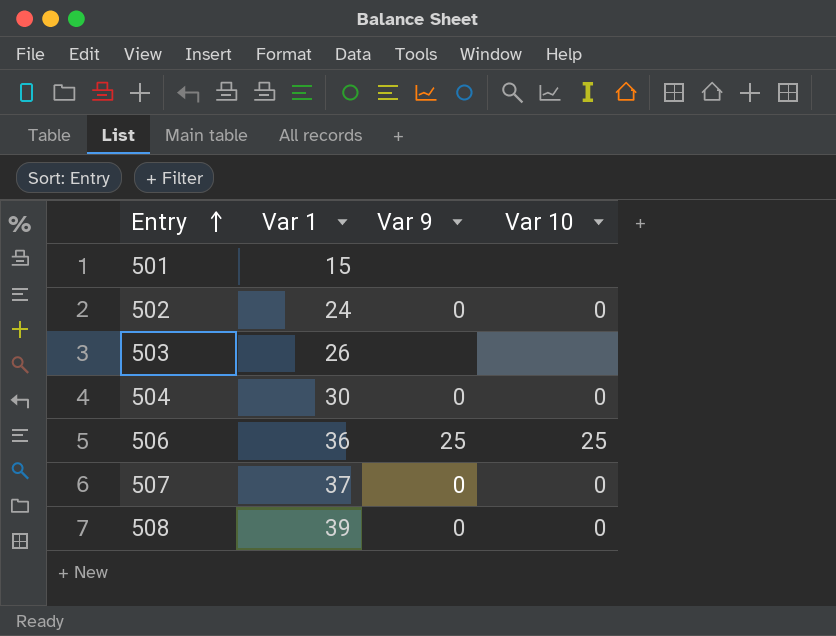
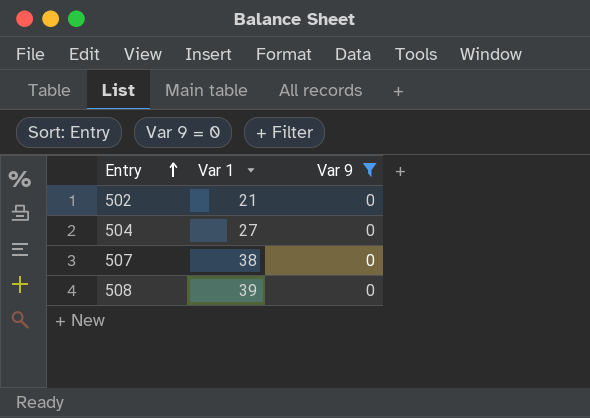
filter: none -> Var 9 = 0
column Var 10 | position: 4 -> none
502 | Var 1: 24 -> 21
504 | Var 1: 30 -> 27
507 | Var 1: 37 -> 38

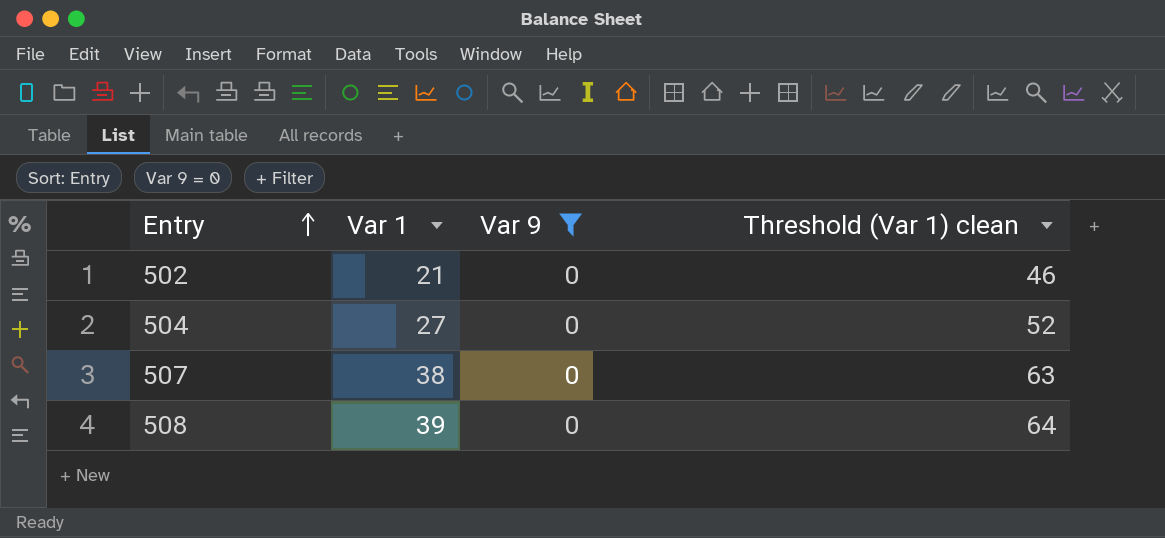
column Threshold (Var 1) clean | formula: none -> [Var 1] + 25

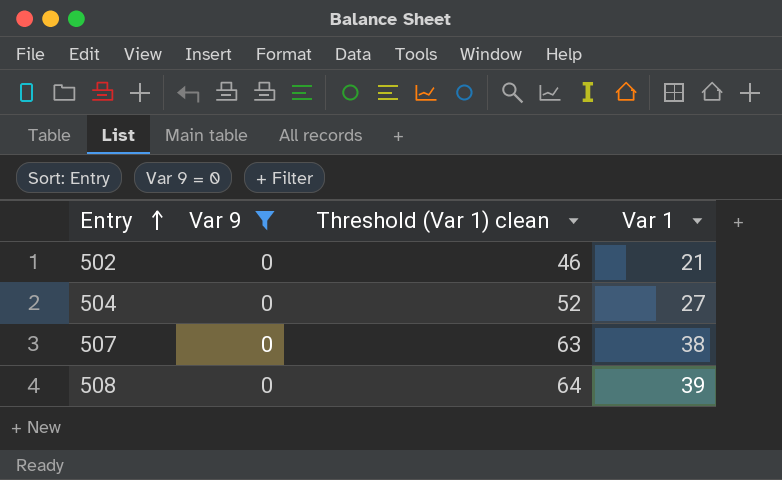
column Var 1 | position: 2 -> 4

